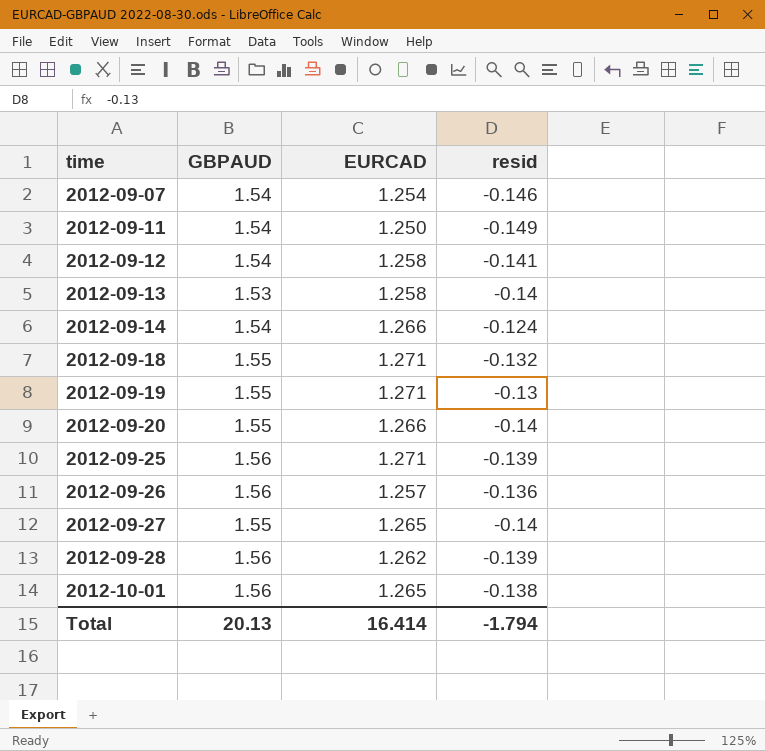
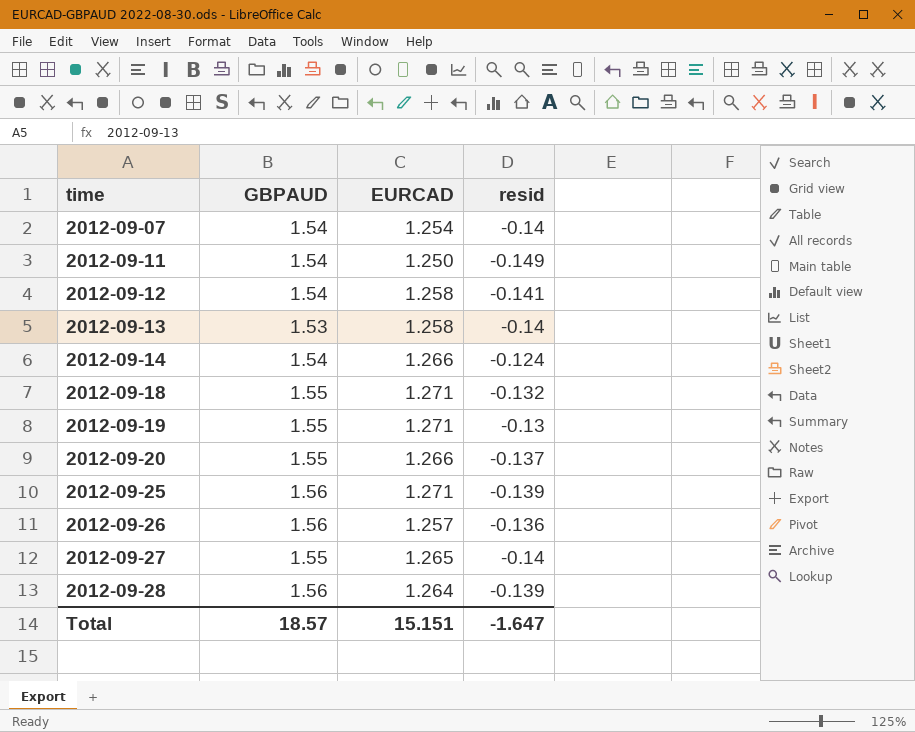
row 2012-10-01: 1.56 | 1.265 | -0.138 -> none
2012-09-07 | resid: -0.146 -> -0.14
2012-09-20 | resid: -0.14 -> -0.137
2012-09-28 | EURCAD: 1.262 -> 1.264
Total | GBPAUD: 20.13 -> 18.57
Total | EURCAD: 16.414 -> 15.151
Total | resid: -1.794 -> -1.647

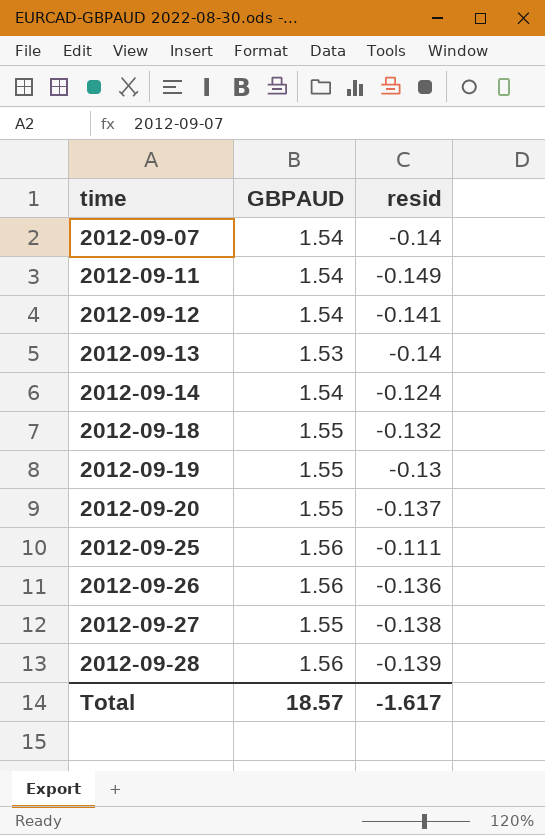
column EURCAD | position: 3 -> none
2012-09-25 | resid: -0.139 -> -0.111
2012-09-27 | resid: -0.14 -> -0.138
Total | resid: -1.647 -> -1.617

